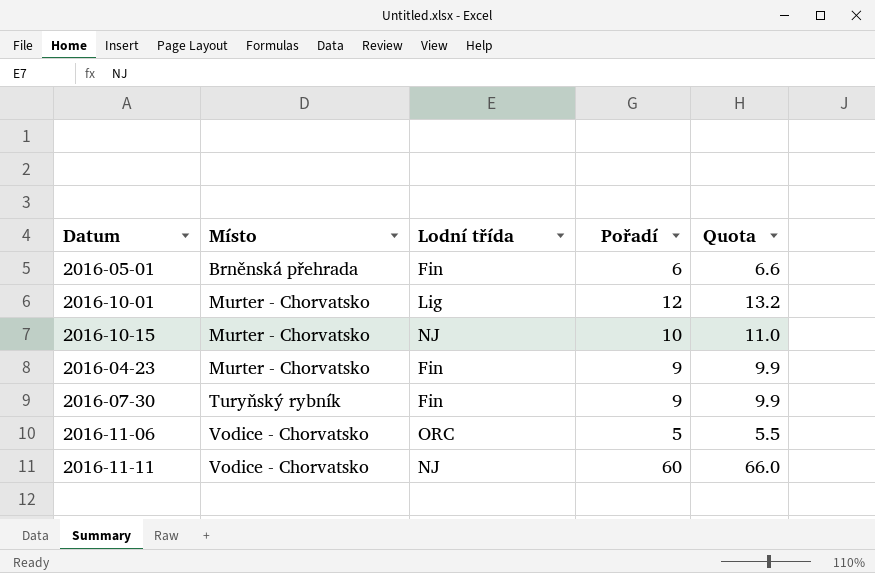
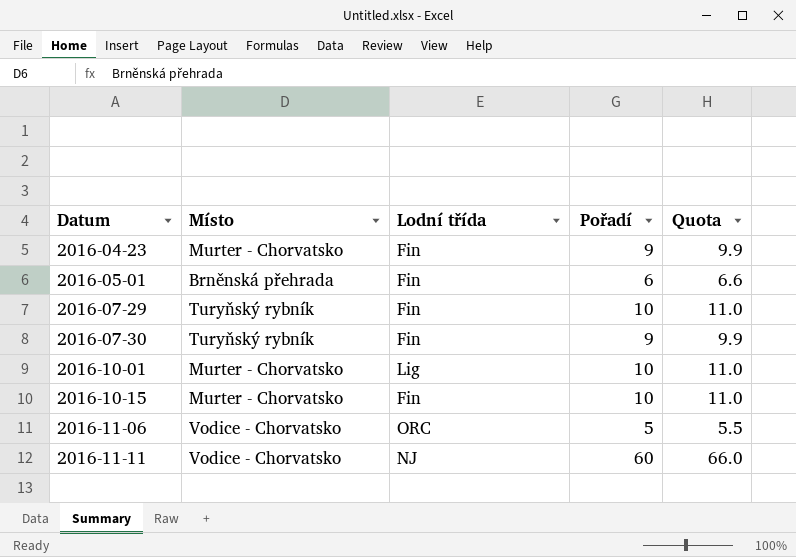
row order: Místo ascending -> Datum ascending
row 2016-07-29: none -> Turyňský rybník | Fin | 10 | 11.0
2016-10-01 | Pořadí: 12 -> 10
2016-10-01 | Quota: 13.2 -> 11.0
2016-10-15 | Lodní třída: NJ -> Fin

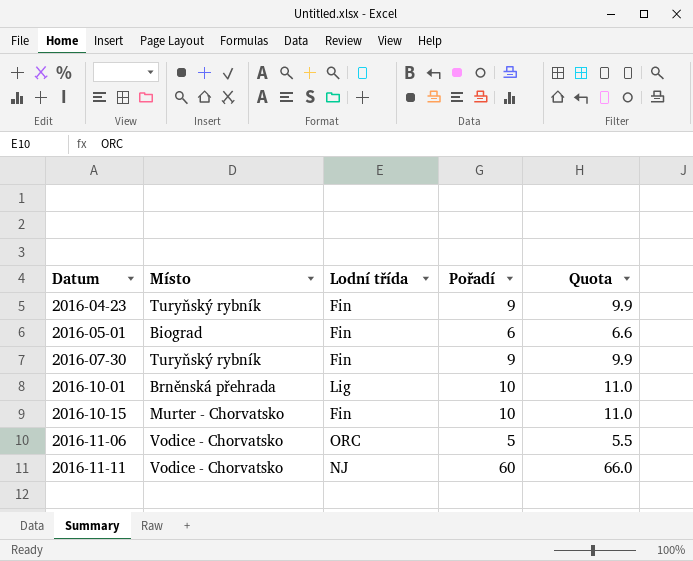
row 2016-07-29: Turyňský rybník | Fin | 10 | 11.0 -> none
2016-04-23 | Místo: Murter - Chorvatsko -> Turyňský rybník
2016-05-01 | Místo: Brněnská přehrada -> Biograd
2016-10-01 | Místo: Murter - Chorvatsko -> Brněnská přehrada

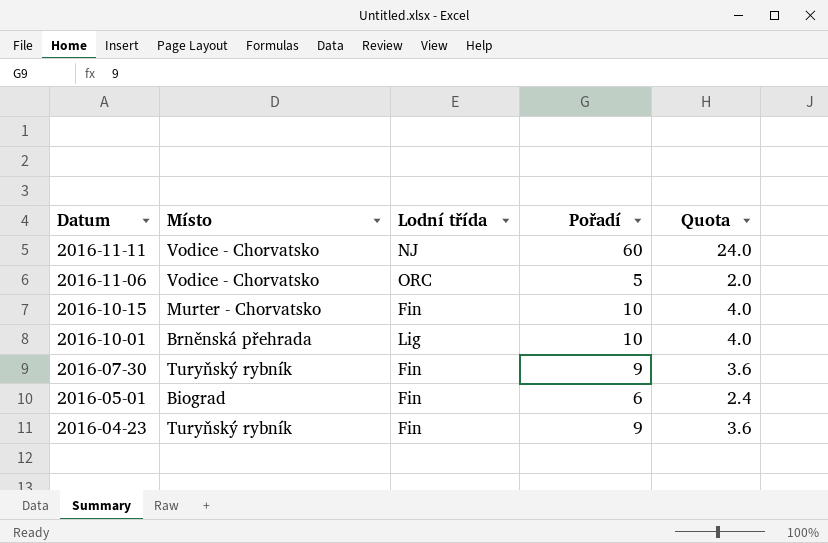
row order: Datum ascending -> Datum descending
column Quota | formula: [Pořadí] * 1.1 -> [Pořadí] * 0.4

